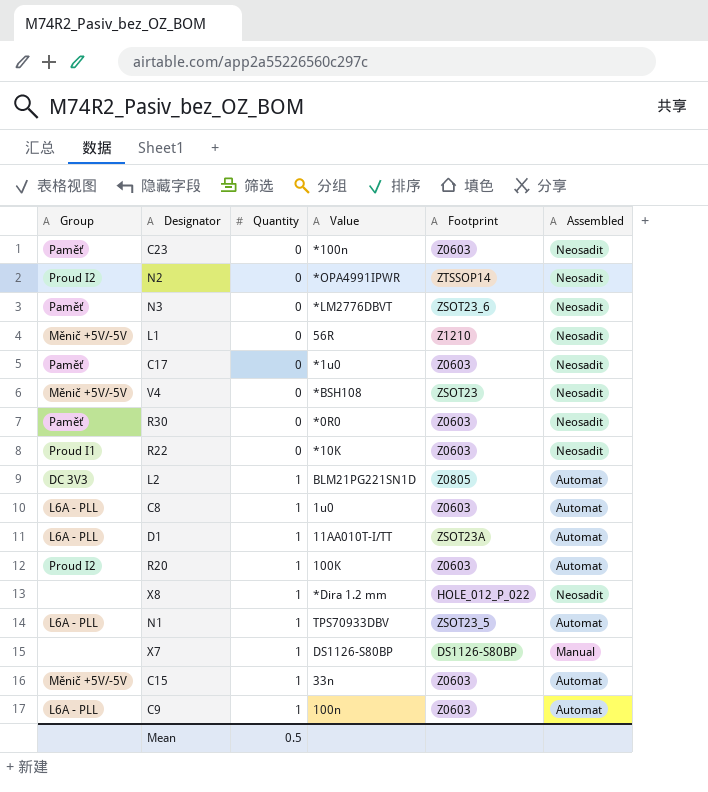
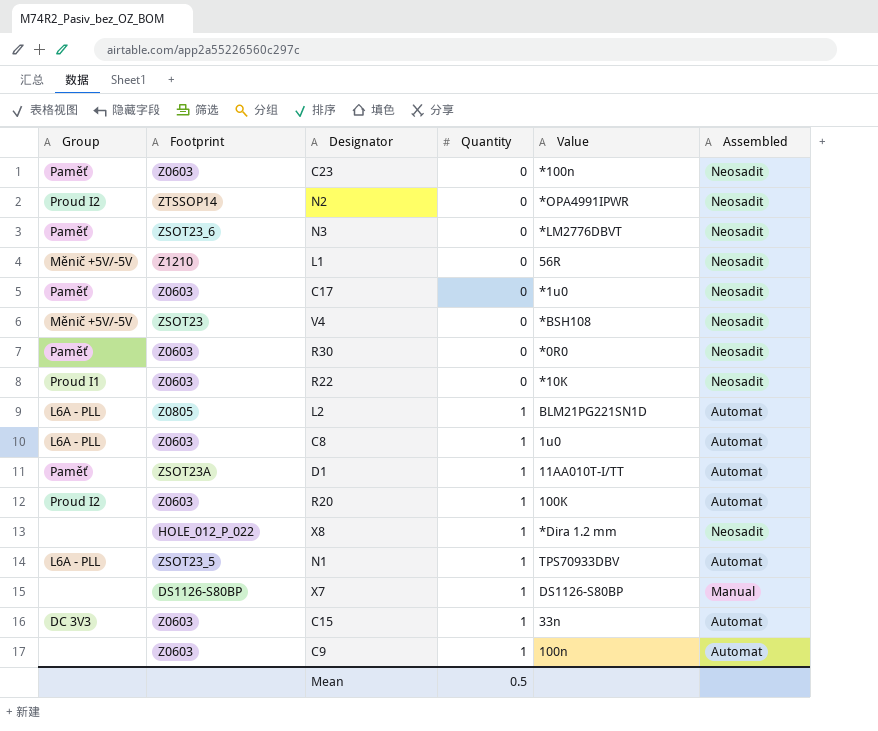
column Footprint | position: 5 -> 2
L2 | Group: DC 3V3 -> L6A - PLL
D1 | Group: L6A - PLL -> Paměť
C15 | Group: Měnič +5V/-5V -> DC 3V3
C9 | Group: L6A - PLL -> none

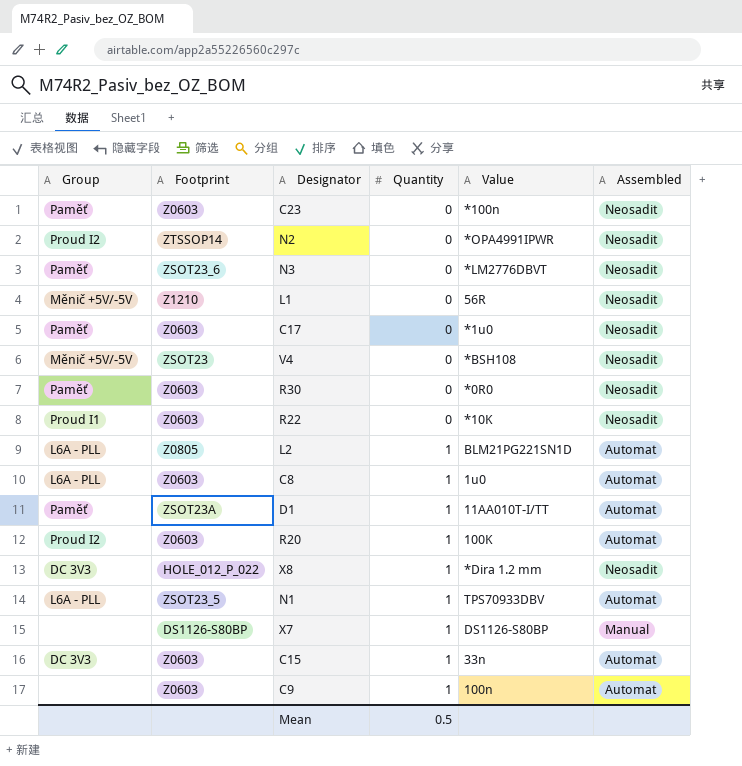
X8 | Group: none -> DC 3V3

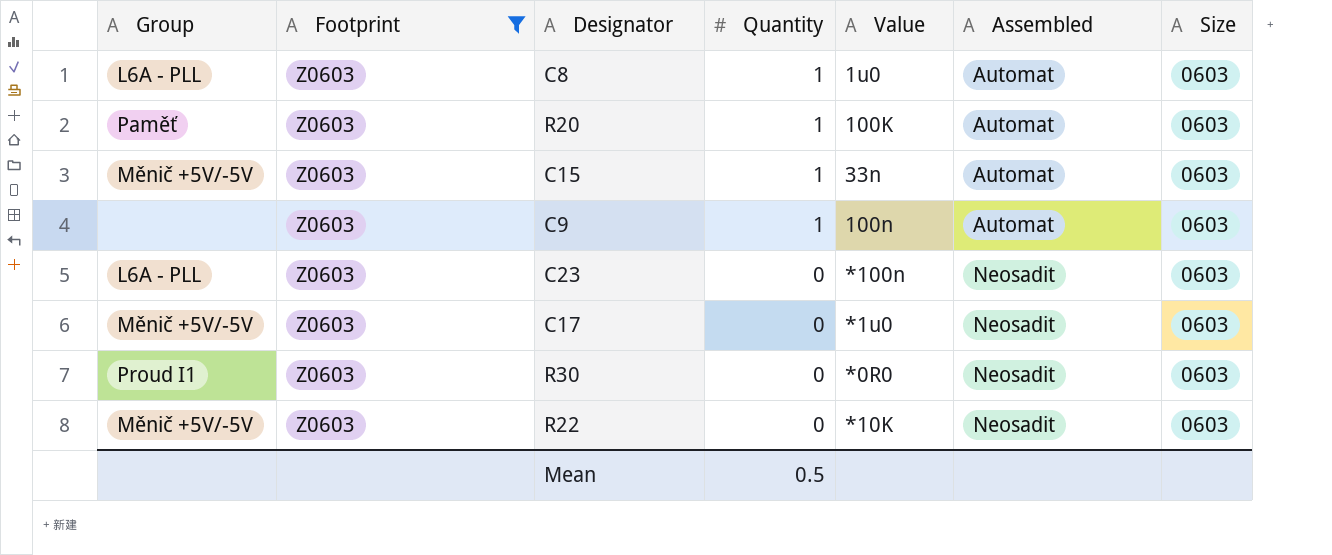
filter: none -> Footprint = Z0603
row order: Quantity ascending -> Quantity descending
column Size | position: none -> 7
R20 | Group: Proud I2 -> Paměť
C15 | Group: DC 3V3 -> Měnič +5V/-5V
C23 | Group: Paměť -> L6A - PLL
C17 | Group: Paměť -> Měnič +5V/-5V
R30 | Group: Paměť -> Proud I1
R22 | Group: Proud I1 -> Měnič +5V/-5V

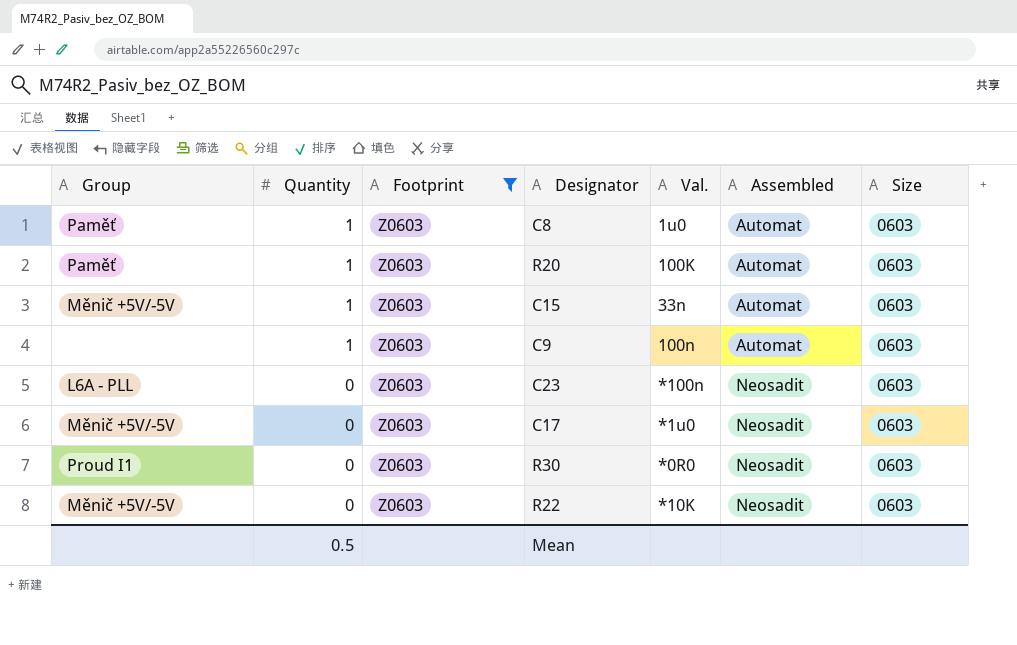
column Quantity | position: 4 -> 2
column name: Value -> Val.
C8 | Group: L6A - PLL -> Paměť

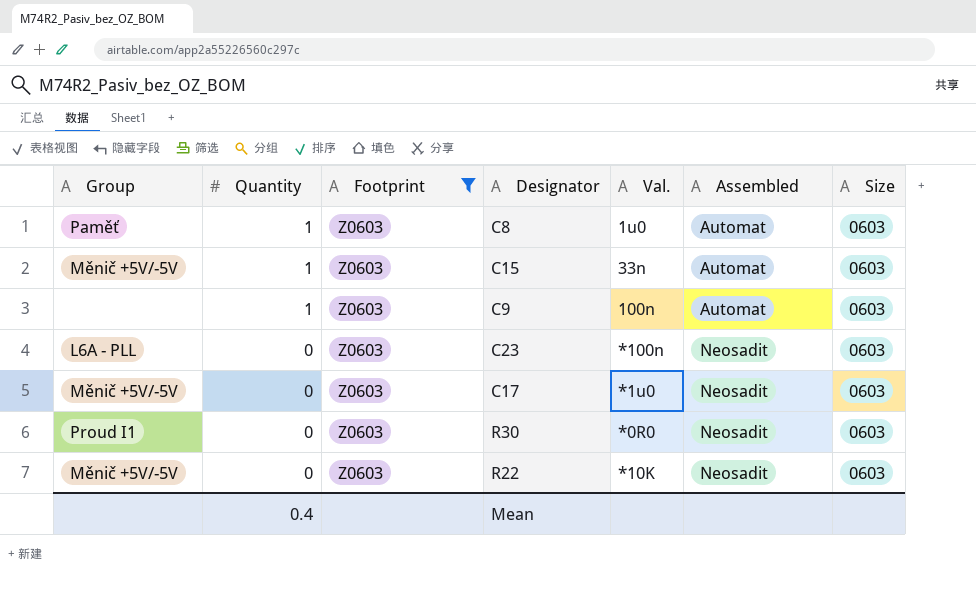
row R20: Paměť | 1 | Z0603 | 100K | Automat | 0603 -> none
Mean | Quantity: 0.5 -> 0.4

